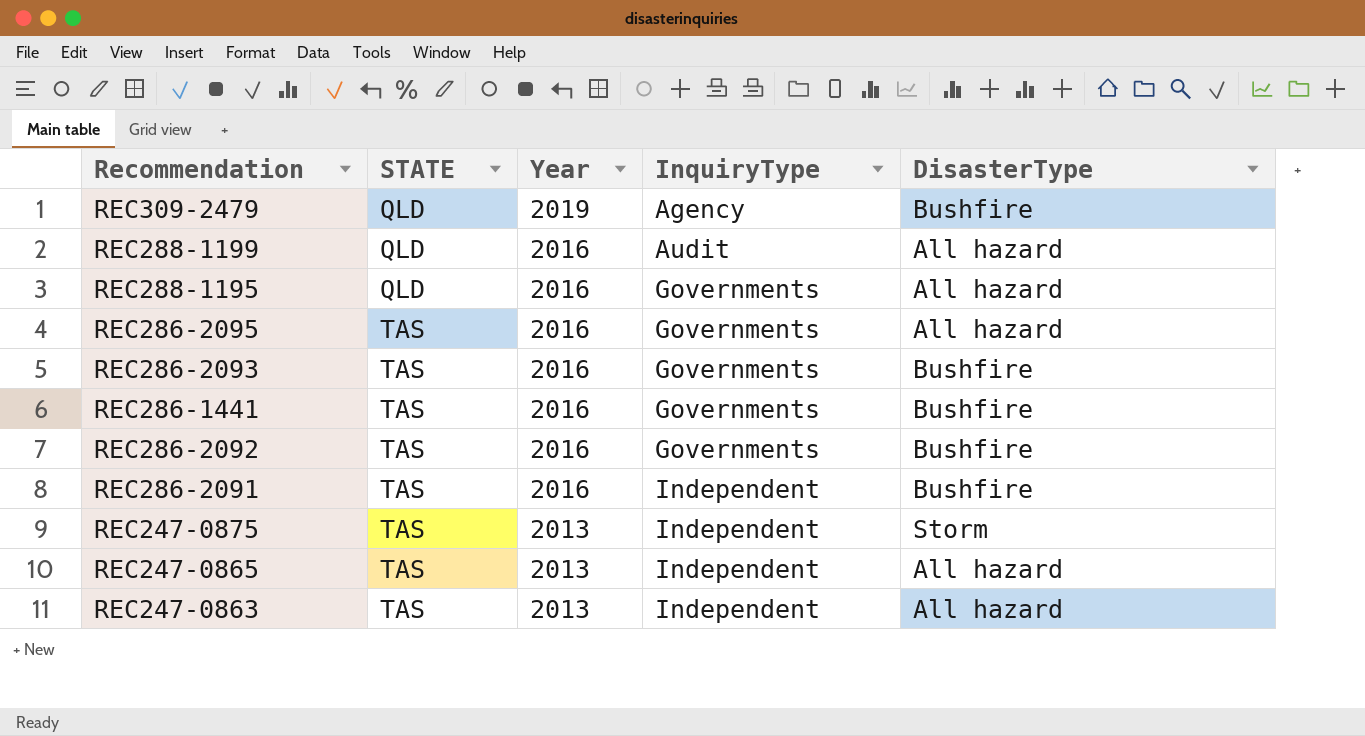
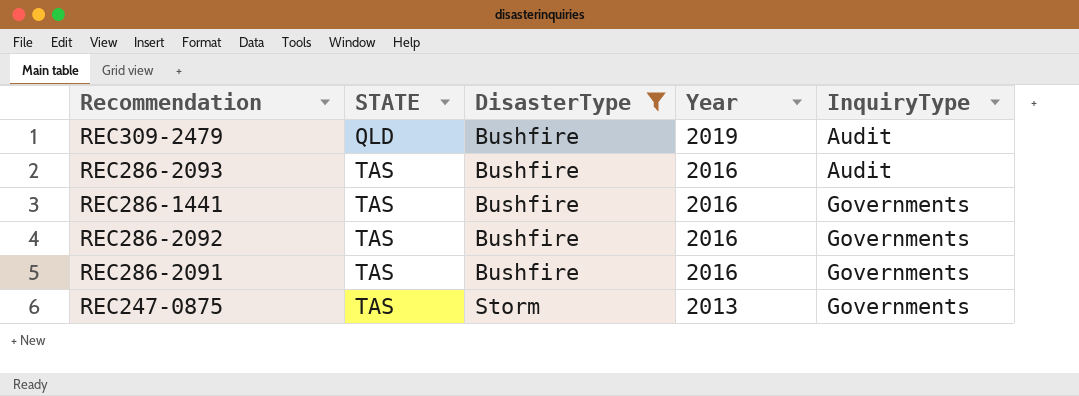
filter: none -> DisasterType != All hazard
column DisasterType | position: 5 -> 3
REC309-2479 | InquiryType: Agency -> Audit
REC286-2093 | InquiryType: Governments -> Audit
REC286-2091 | InquiryType: Independent -> Governments
REC247-0875 | InquiryType: Independent -> Governments

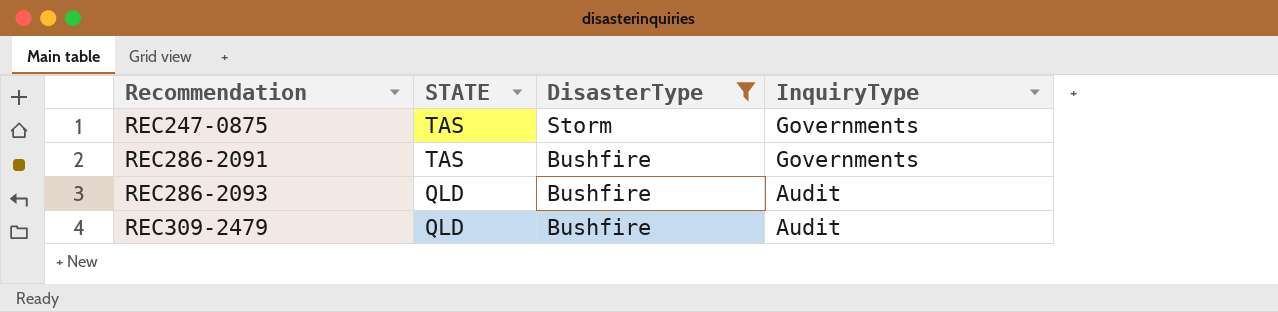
row order: STATE ascending -> Recommendation ascending
column Year | position: 4 -> none
row REC286-1441: TAS | Bushfire | 2016 | Governments -> none
row REC286-2092: TAS | Bushfire | 2016 | Governments -> none
REC286-2093 | STATE: TAS -> QLD

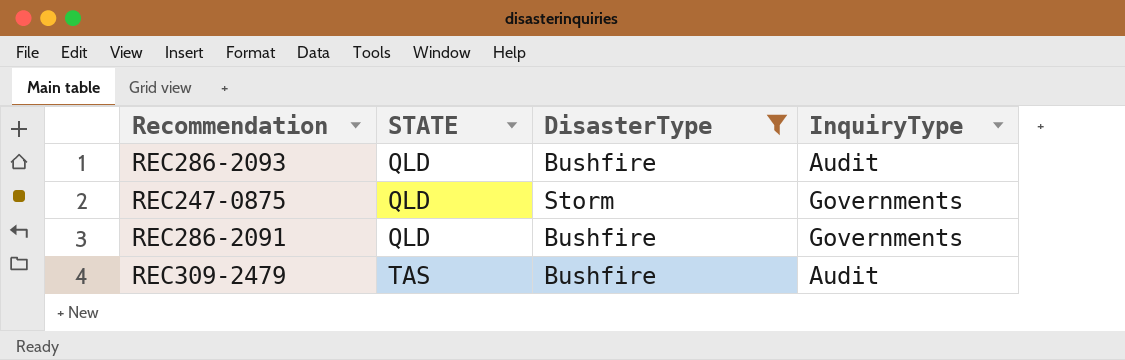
row order: Recommendation ascending -> STATE ascending
REC247-0875 | STATE: TAS -> QLD
REC286-2091 | STATE: TAS -> QLD
REC309-2479 | STATE: QLD -> TAS

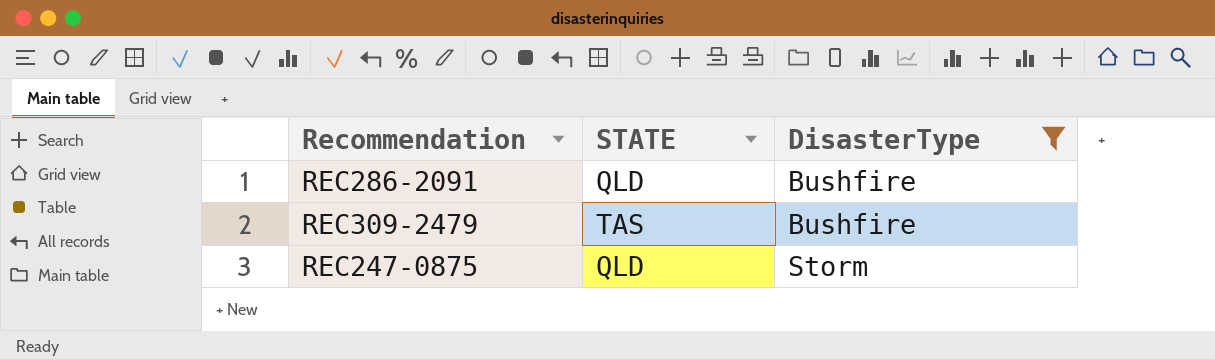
row order: STATE ascending -> DisasterType ascending
column InquiryType | position: 4 -> none
row REC286-2093: QLD | Bushfire | Audit -> none

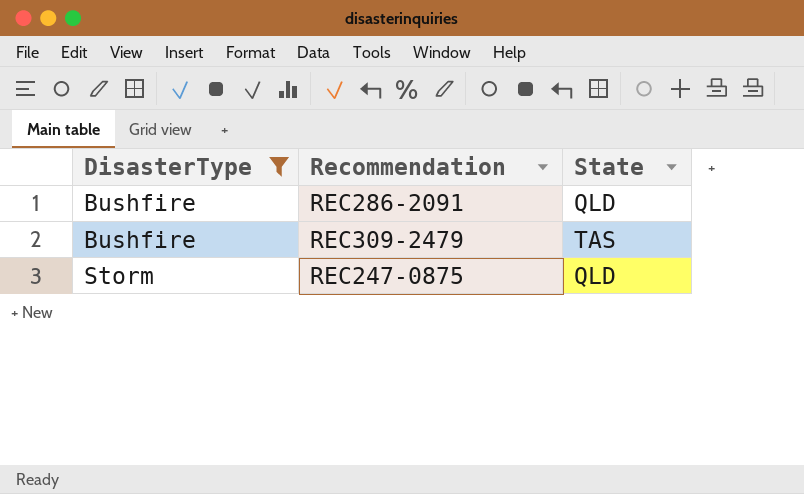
column DisasterType | position: 3 -> 1
column name: STATE -> State

